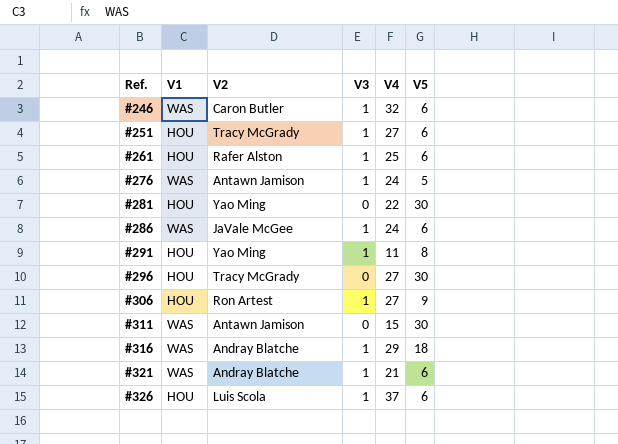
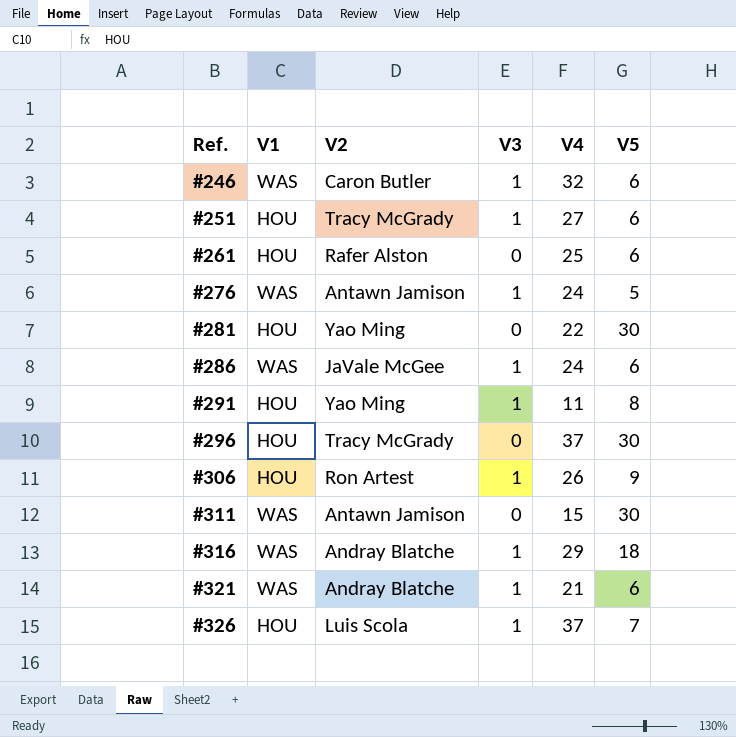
#261 | V3: 1 -> 0
#296 | V4: 27 -> 37
#306 | V4: 27 -> 26
#326 | V5: 6 -> 7

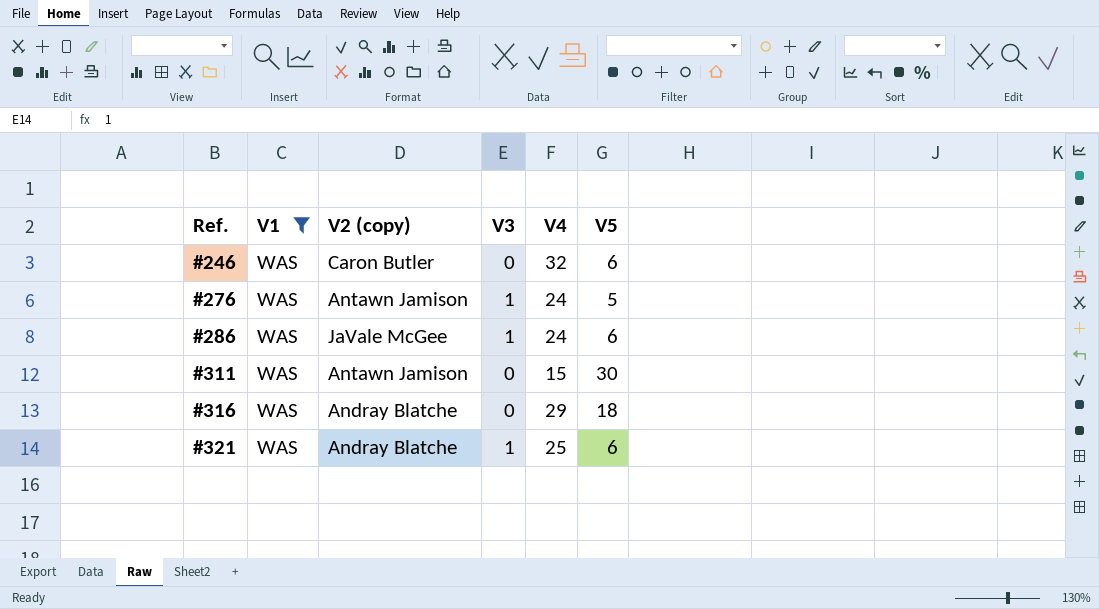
filter: none -> V1 = WAS
column name: V2 -> V2 (copy)
#246 | V3: 1 -> 0
#316 | V3: 1 -> 0
#321 | V4: 21 -> 25

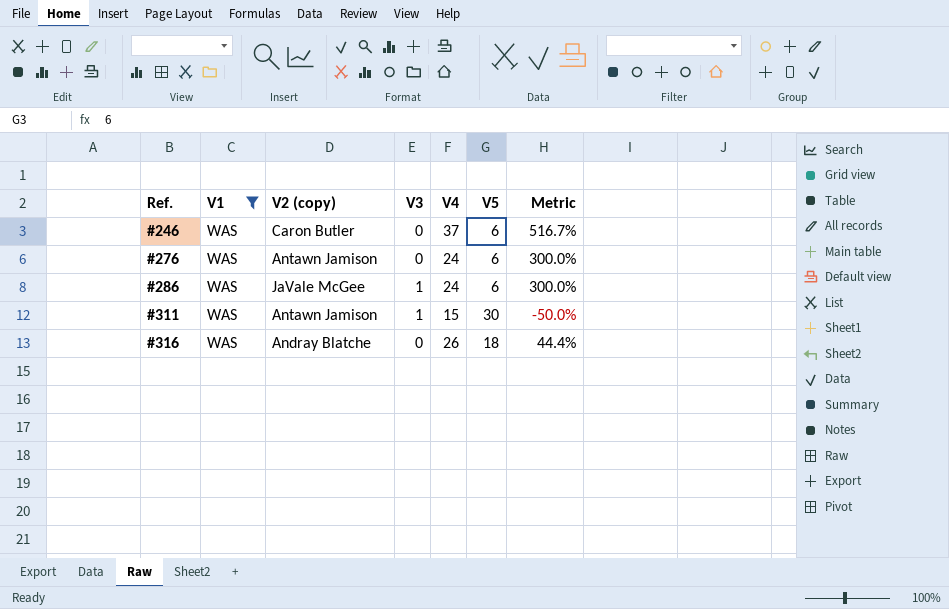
column Metric | formula: none -> ([V4] - [V5]) / [V5]
row #321: WAS | Andray Blatche | 1 | 25 | 6 -> none
#246 | V4: 32 -> 37
#276 | V3: 1 -> 0
#276 | V5: 5 -> 6
#311 | V3: 0 -> 1
#316 | V4: 29 -> 26

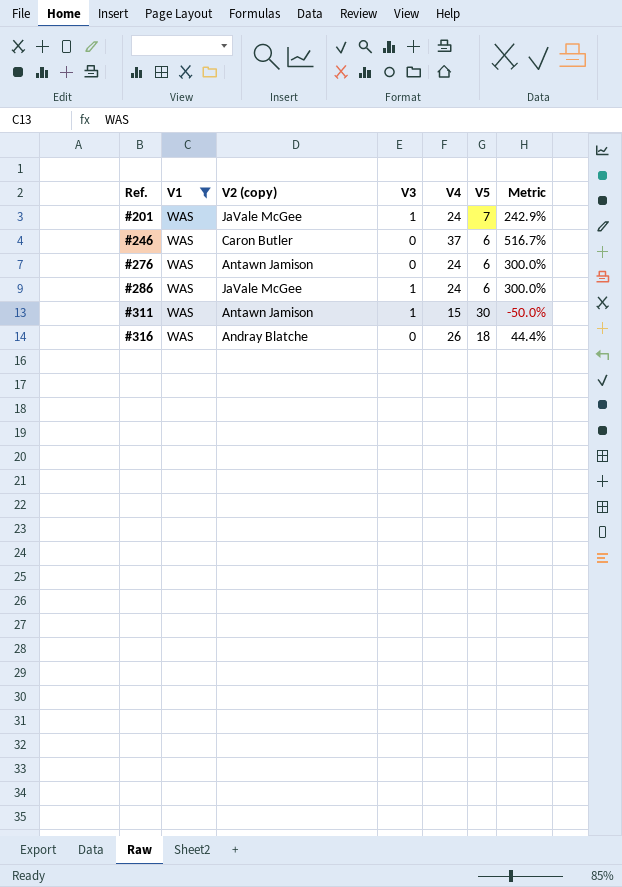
row #201: none -> WAS | JaVale McGee | 1 | 24 | 7 | 242.9%

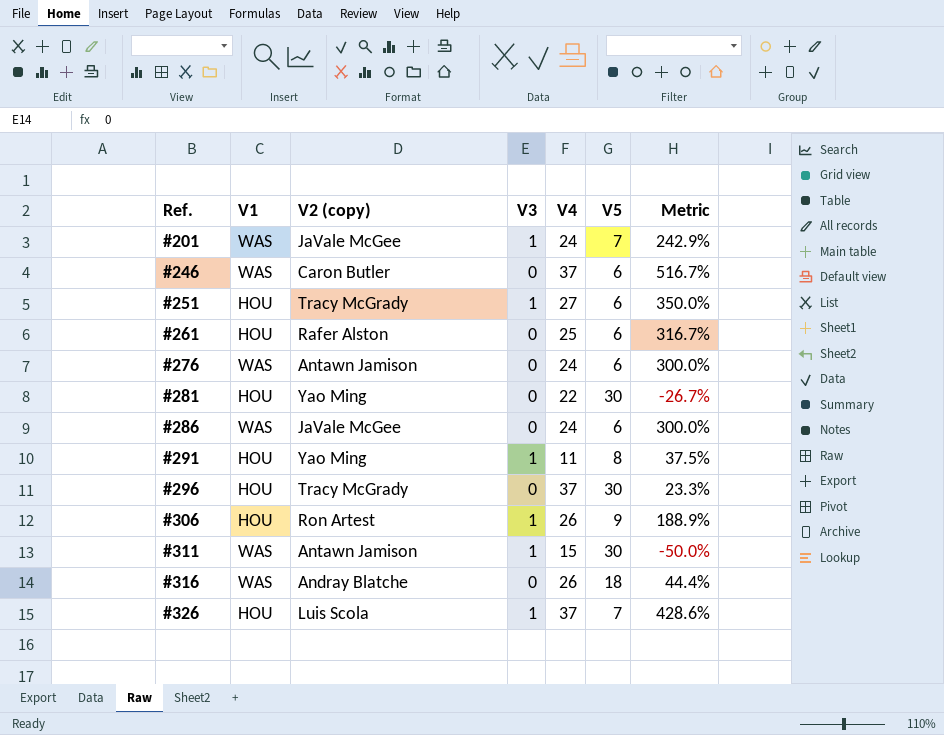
filter: V1 = WAS -> none
#286 | V3: 1 -> 0

